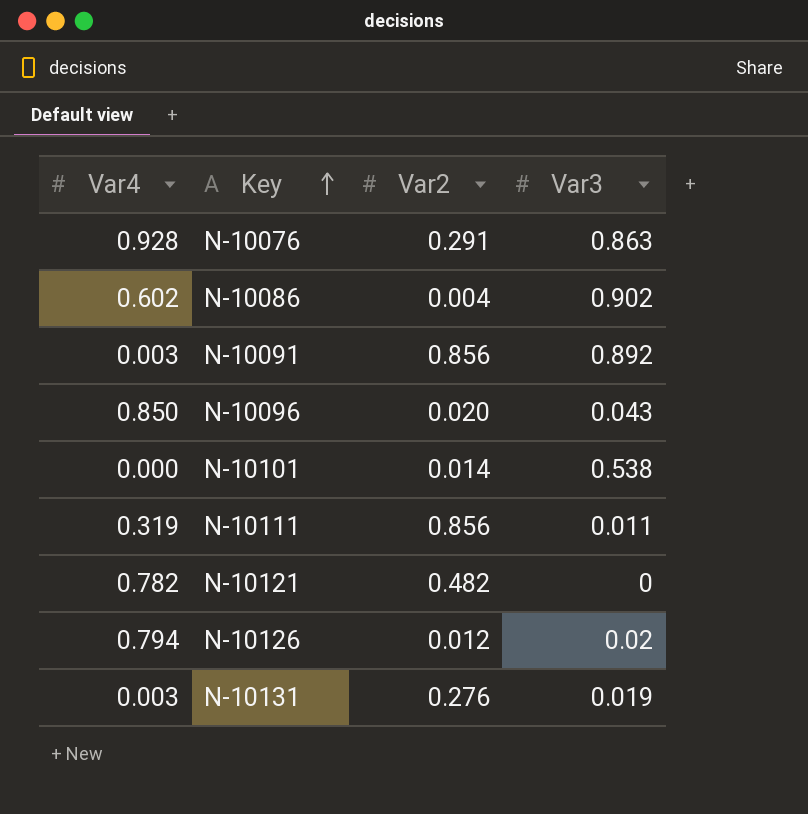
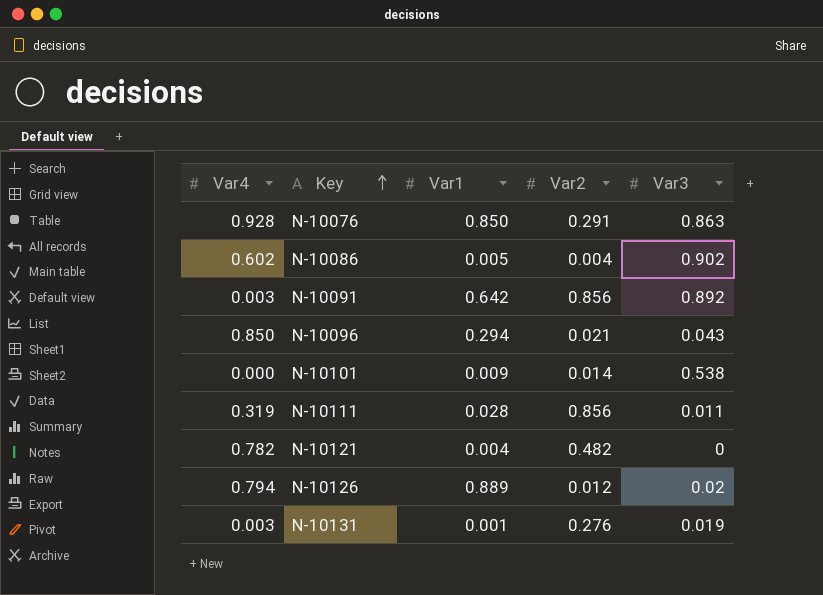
column Var1 | position: none -> 3
N-10096 | Var2: 0.020 -> 0.021

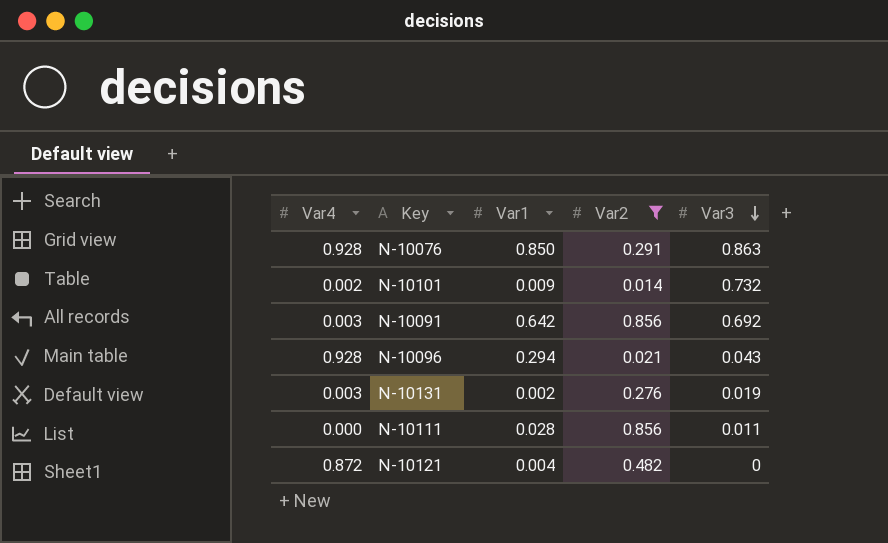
filter: none -> Var2 >= 0.014
row order: Key ascending -> Var3 descending
N-10101 | Var4: 0.000 -> 0.002
N-10101 | Var3: 0.538 -> 0.732
N-10091 | Var3: 0.892 -> 0.692
N-10096 | Var4: 0.850 -> 0.928
N-10131 | Var1: 0.001 -> 0.002
N-10111 | Var4: 0.319 -> 0.000
N-10121 | Var4: 0.782 -> 0.872

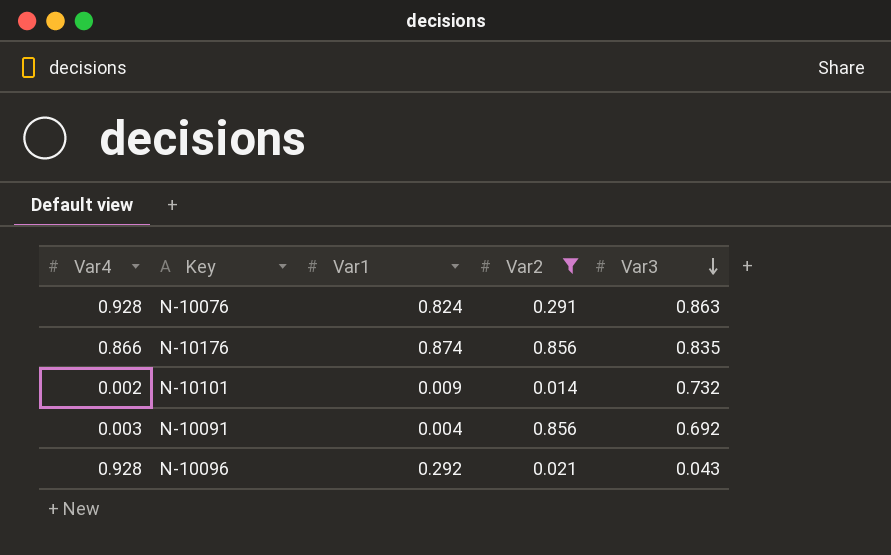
row N-10131: 0.003 | 0.002 | 0.276 | 0.019 -> none
row N-10111: 0.000 | 0.028 | 0.856 | 0.011 -> none
row N-10121: 0.872 | 0.004 | 0.482 | 0 -> none
N-10076 | Var1: 0.850 -> 0.824
row N-10176: none -> 0.866 | 0.874 | 0.856 | 0.835
N-10091 | Var1: 0.642 -> 0.004
N-10096 | Var1: 0.294 -> 0.292

